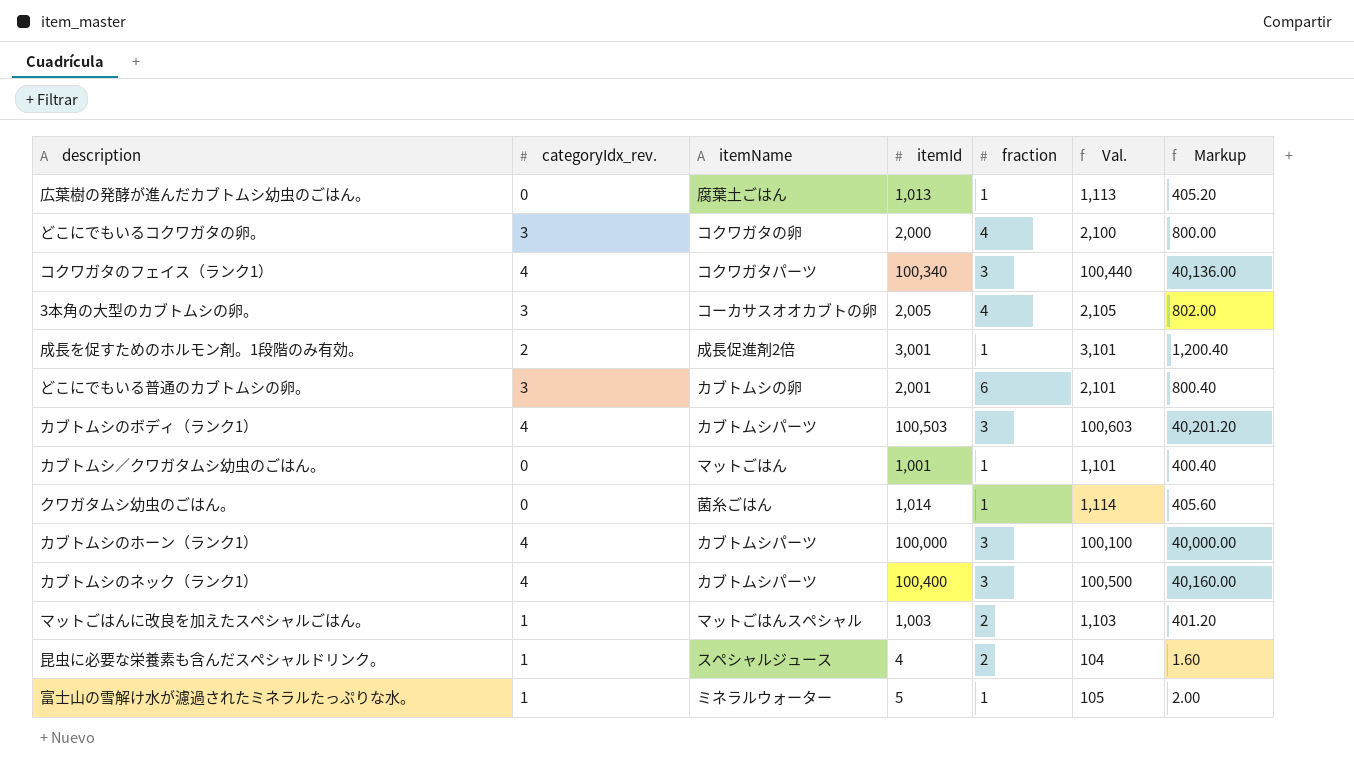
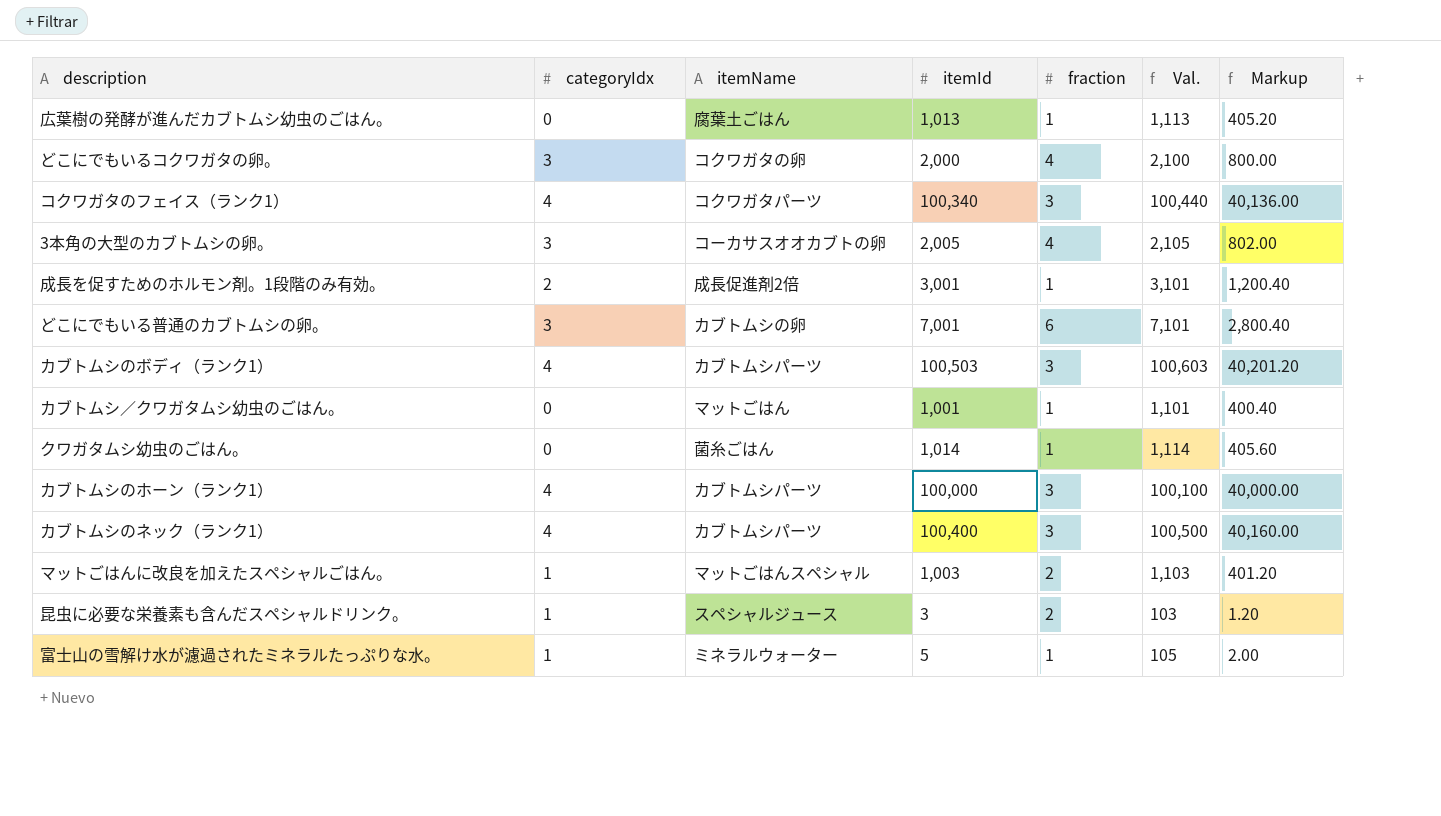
column name: categoryIdx_rev. -> categoryIdx
どこにでもいる普通のカブトムシの卵。 | itemId: 2,001 -> 7,001
どこにでもいる普通のカブトムシの卵。 | Val.: 2,101 -> 7,101
どこにでもいる普通のカブトムシの卵。 | Markup: 800.40 -> 2,800.40
昆虫に必要な栄養素も含んだスペシャルドリンク。 | itemId: 4 -> 3
昆虫に必要な栄養素も含んだスペシャルドリンク。 | Val.: 104 -> 103
昆虫に必要な栄養素も含んだスペシャルドリンク。 | Markup: 1.60 -> 1.20

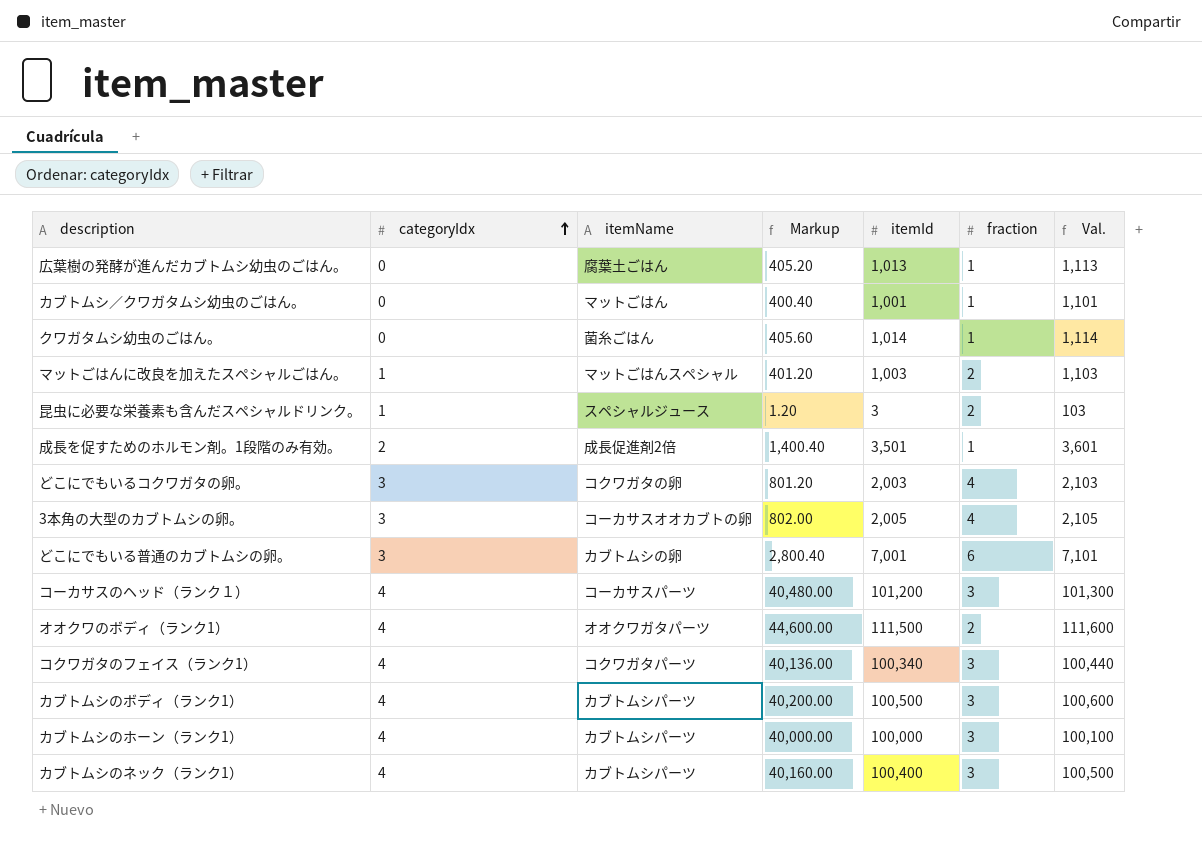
row order: none -> categoryIdx ascending
column Markup | position: 7 -> 4
row 富士山の雪解け水が濾過されたミネラルたっぷりな水。: 1 | ミネラルウォーター | 5 | 1 | 105 | 2.00 -> none
成長を促すためのホルモン剤。1段階のみ有効。 | Markup: 1,200.40 -> 1,400.40
成長を促すためのホルモン剤。1段階のみ有効。 | itemId: 3,001 -> 3,501
成長を促すためのホルモン剤。1段階のみ有効。 | Val.: 3,101 -> 3,601
どこにでもいるコクワガタの卵。 | Markup: 800.00 -> 801.20
どこにでもいるコクワガタの卵。 | itemId: 2,000 -> 2,003
どこにでもいるコクワガタの卵。 | Val.: 2,100 -> 2,103
row コーカサスのヘッド（ランク１）: none -> 4 | コーカサスパーツ | 40,480.00 | 101,200 | 3 | 101,300
row オオクワのボディ（ランク1）: none -> 4 | オオクワガタパーツ | 44,600.00 | 111,500 | 2 | 111,600
カブトムシのボディ（ランク1） | Markup: 40,201.20 -> 40,200.00
カブトムシのボディ（ランク1） | itemId: 100,503 -> 100,500
カブトムシのボディ（ランク1） | Val.: 100,603 -> 100,600

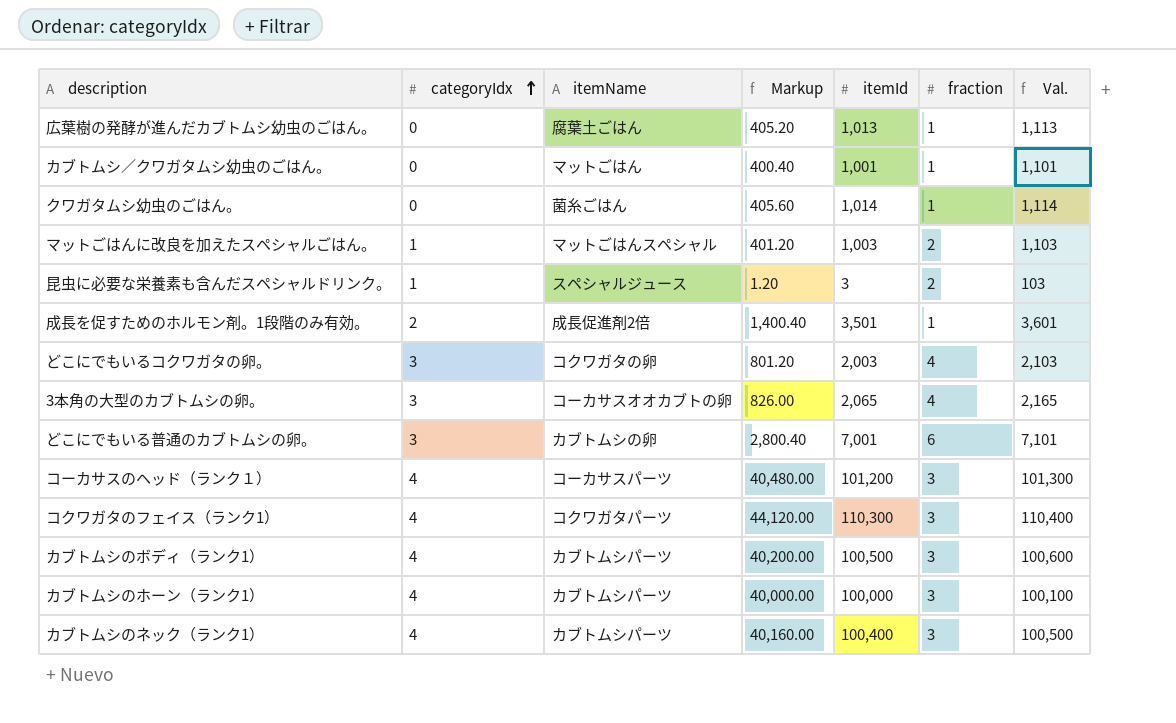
row オオクワのボディ（ランク1）: 4 | オオクワガタパーツ | 44,600.00 | 111,500 | 2 | 111,600 -> none
3本角の大型のカブトムシの卵。 | Markup: 802.00 -> 826.00
3本角の大型のカブトムシの卵。 | itemId: 2,005 -> 2,065
3本角の大型のカブトムシの卵。 | Val.: 2,105 -> 2,165
コクワガタのフェイス（ランク1） | Markup: 40,136.00 -> 44,120.00
コクワガタのフェイス（ランク1） | itemId: 100,340 -> 110,300
コクワガタのフェイス（ランク1） | Val.: 100,440 -> 110,400

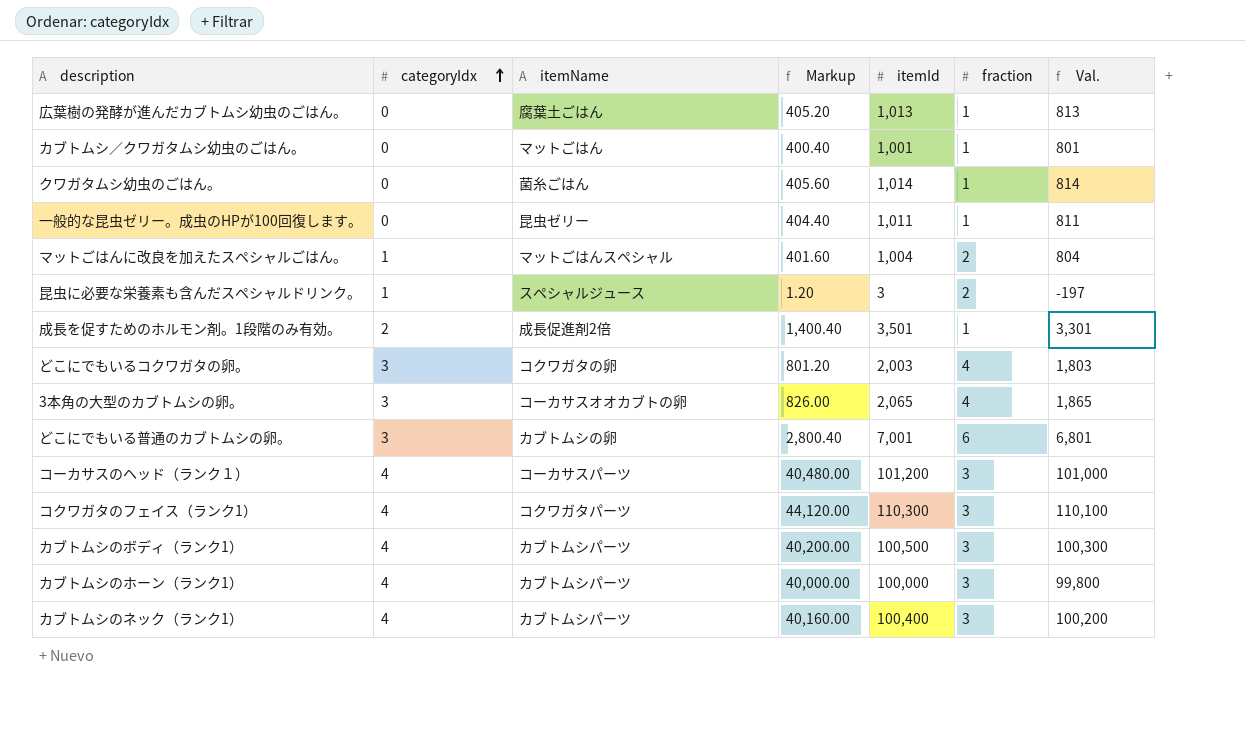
column Val. | formula: [itemId] + 100 -> [itemId] - 200
row 一般的な昆虫ゼリー。成虫のHPが100回復します。: none -> 0 | 昆虫ゼリー | 404.40 | 1,011 | 1 | 811
マットごはんに改良を加えたスペシャルごはん。 | Markup: 401.20 -> 401.60
マットごはんに改良を加えたスペシャルごはん。 | itemId: 1,003 -> 1,004

